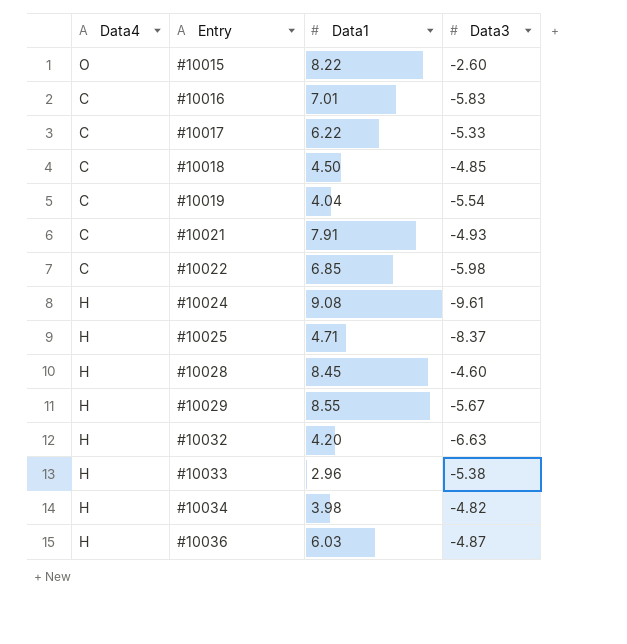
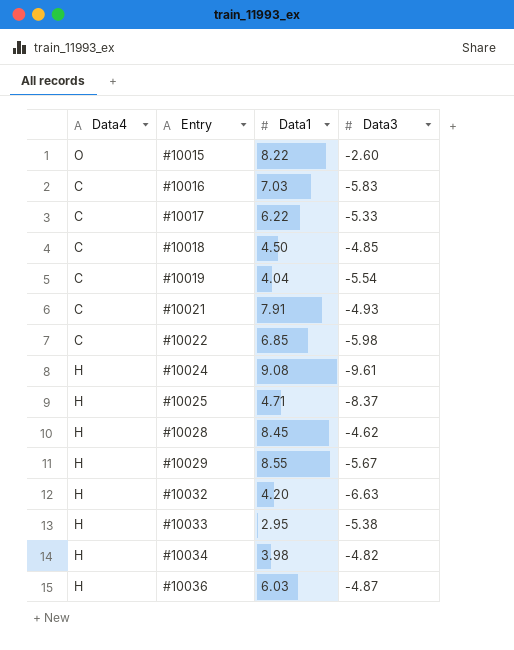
#10016 | Data1: 7.01 -> 7.03
#10028 | Data3: -4.60 -> -4.62
#10033 | Data1: 2.96 -> 2.95

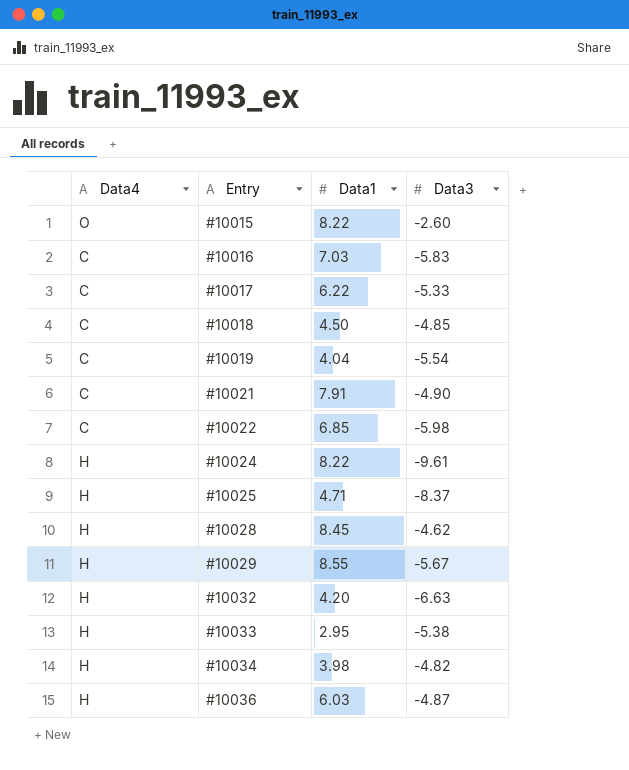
#10021 | Data3: -4.93 -> -4.90
#10024 | Data1: 9.08 -> 8.22

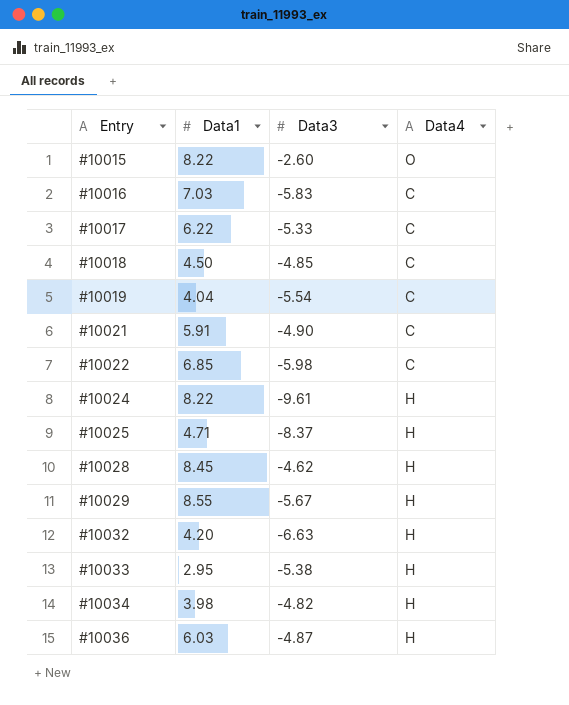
column Data4 | position: 1 -> 4
#10021 | Data1: 7.91 -> 5.91

